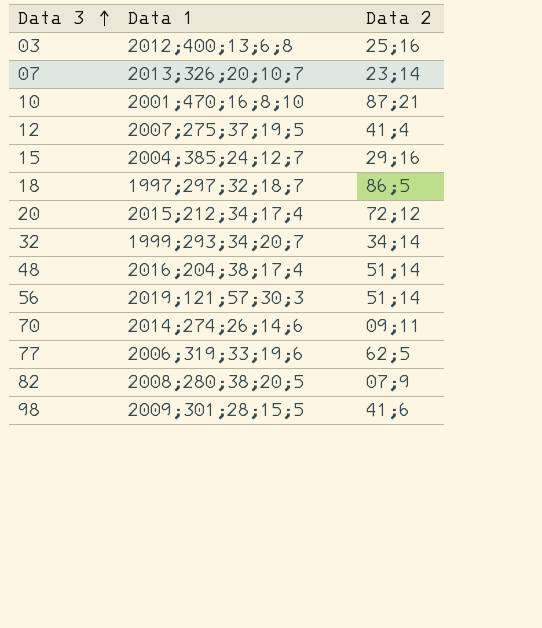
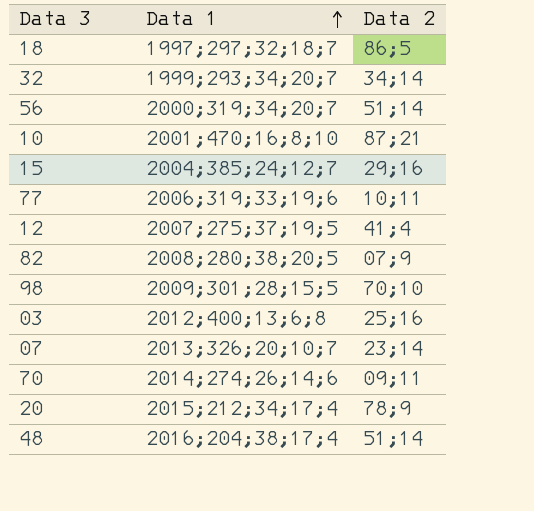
row order: Data 3 ascending -> Data 1 ascending
56 | Data 1: 2019;121;57;30;3 -> 2000;319;34;20;7
77 | Data 2: 62;5 -> 10;11
98 | Data 2: 41;6 -> 70;10
20 | Data 2: 72;12 -> 78;9

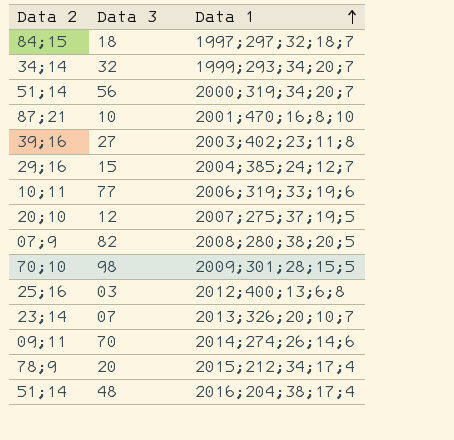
column Data 2 | position: 3 -> 1
18 | Data 2: 86;5 -> 84;15
row 27: none -> 39;16 | 2003;402;23;11;8
12 | Data 2: 41;4 -> 20;10

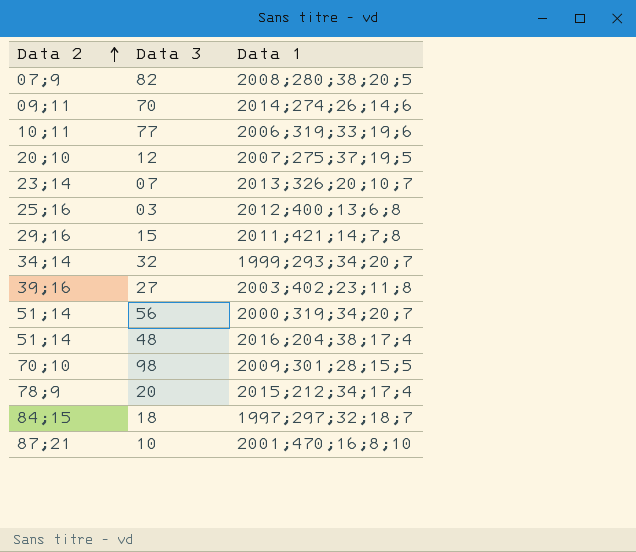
row order: Data 1 ascending -> Data 2 ascending
15 | Data 1: 2004;385;24;12;7 -> 2011;421;14;7;8

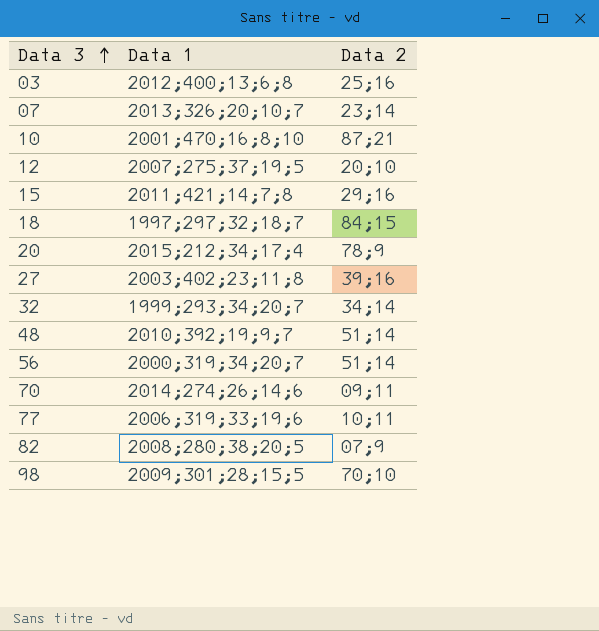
row order: Data 2 ascending -> Data 3 ascending
column Data 2 | position: 1 -> 3
48 | Data 1: 2016;204;38;17;4 -> 2010;392;19;9;7

